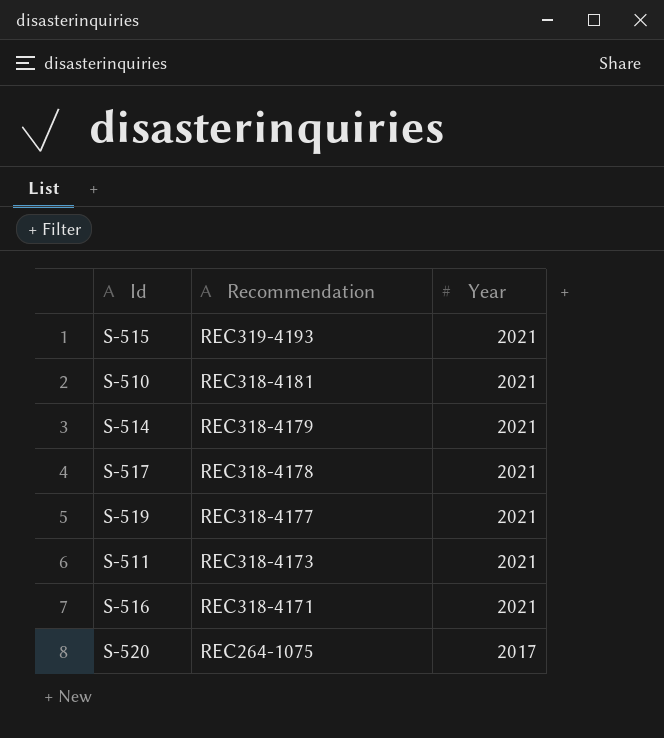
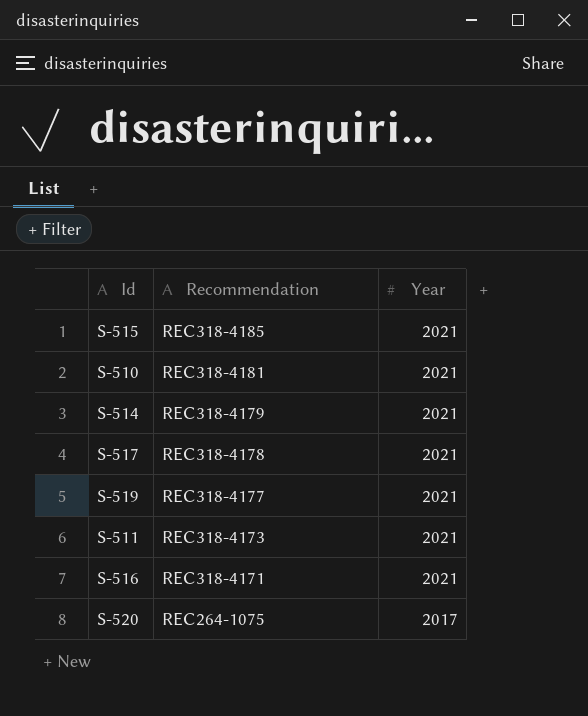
S-515 | Recommendation: REC319-4193 -> REC318-4185

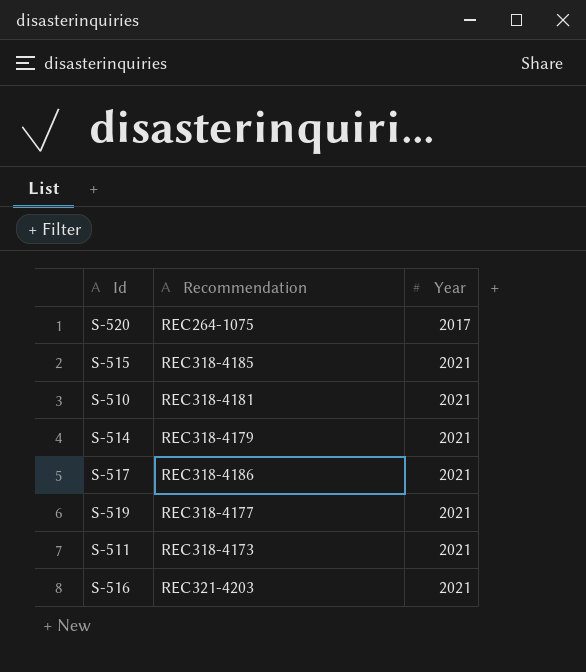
row order: Recommendation descending -> Year ascending
S-517 | Recommendation: REC318-4178 -> REC318-4186
S-516 | Recommendation: REC318-4171 -> REC321-4203

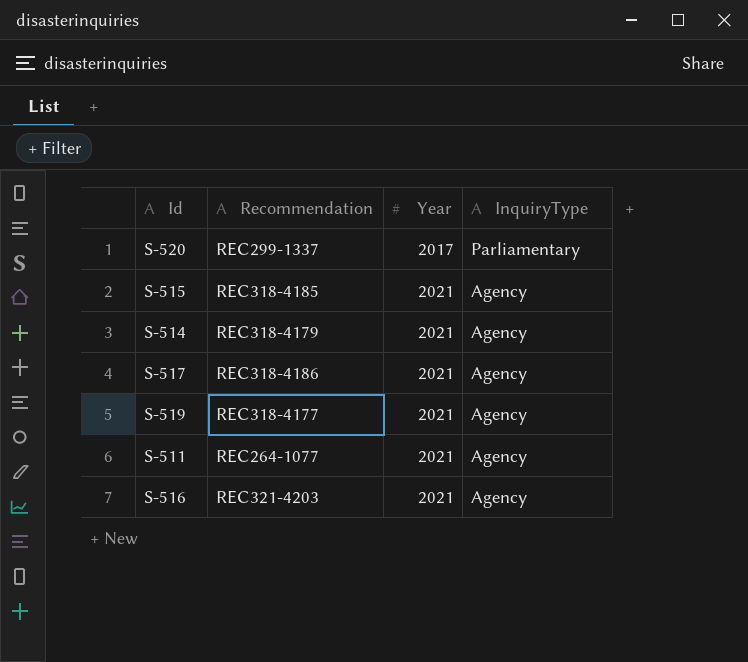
column InquiryType | position: none -> 4
row S-510: REC318-4181 | 2021 -> none
S-520 | Recommendation: REC264-1075 -> REC299-1337
S-511 | Recommendation: REC318-4173 -> REC264-1077

